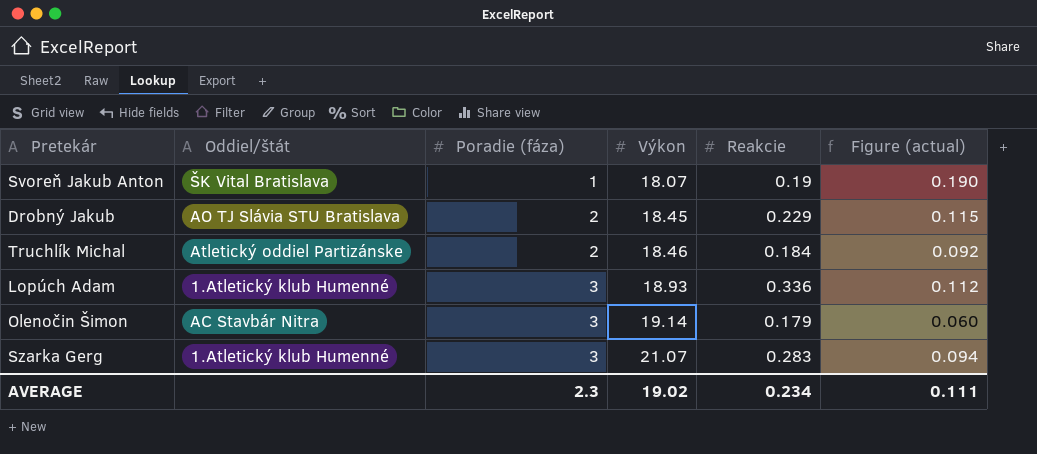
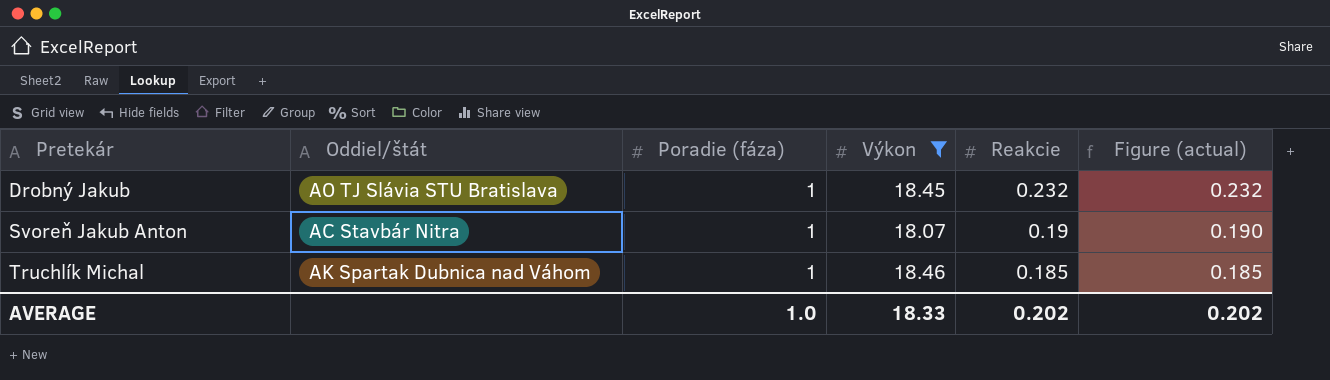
filter: none -> Výkon <= 18.46
row order: Poradie (fáza) ascending -> Pretekár ascending
Drobný Jakub | Poradie (fáza): 2 -> 1
Drobný Jakub | Reakcie: 0.229 -> 0.232
Drobný Jakub | Figure (actual): 0.115 -> 0.232
Svoreň Jakub Anton | Oddiel/štát: ŠK Vital Bratislava -> AC Stavbár Nitra
Truchlík Michal | Oddiel/štát: Atletický oddiel Partizánske -> AK Spartak Dubnica nad Váhom
Truchlík Michal | Poradie (fáza): 2 -> 1
Truchlík Michal | Reakcie: 0.184 -> 0.185
Truchlík Michal | Figure (actual): 0.092 -> 0.185
AVERAGE | Poradie (fáza): 2.3 -> 1.0
AVERAGE | Výkon: 19.02 -> 18.33
AVERAGE | Reakcie: 0.234 -> 0.202
AVERAGE | Figure (actual): 0.111 -> 0.202

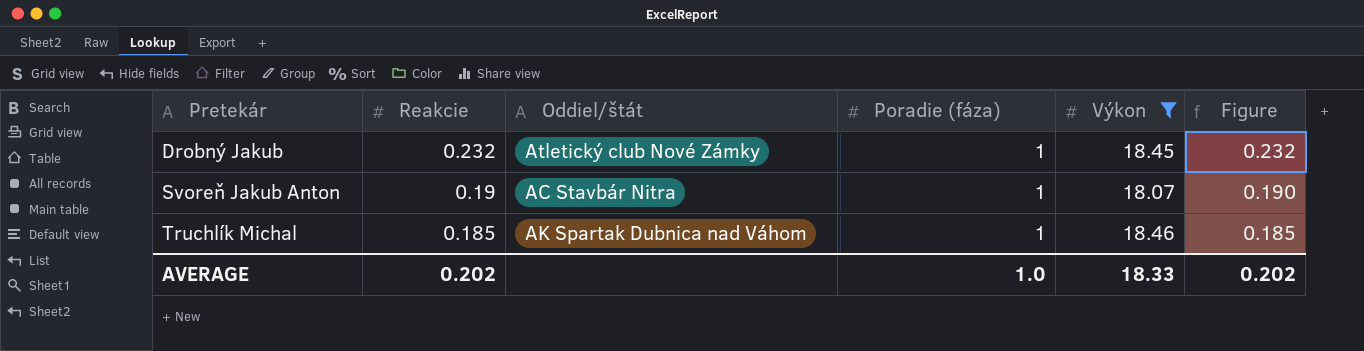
column Reakcie | position: 5 -> 2
column name: Figure (actual) -> Figure
Drobný Jakub | Oddiel/štát: AO TJ Slávia STU Bratislava -> Atletický club Nové Zámky

